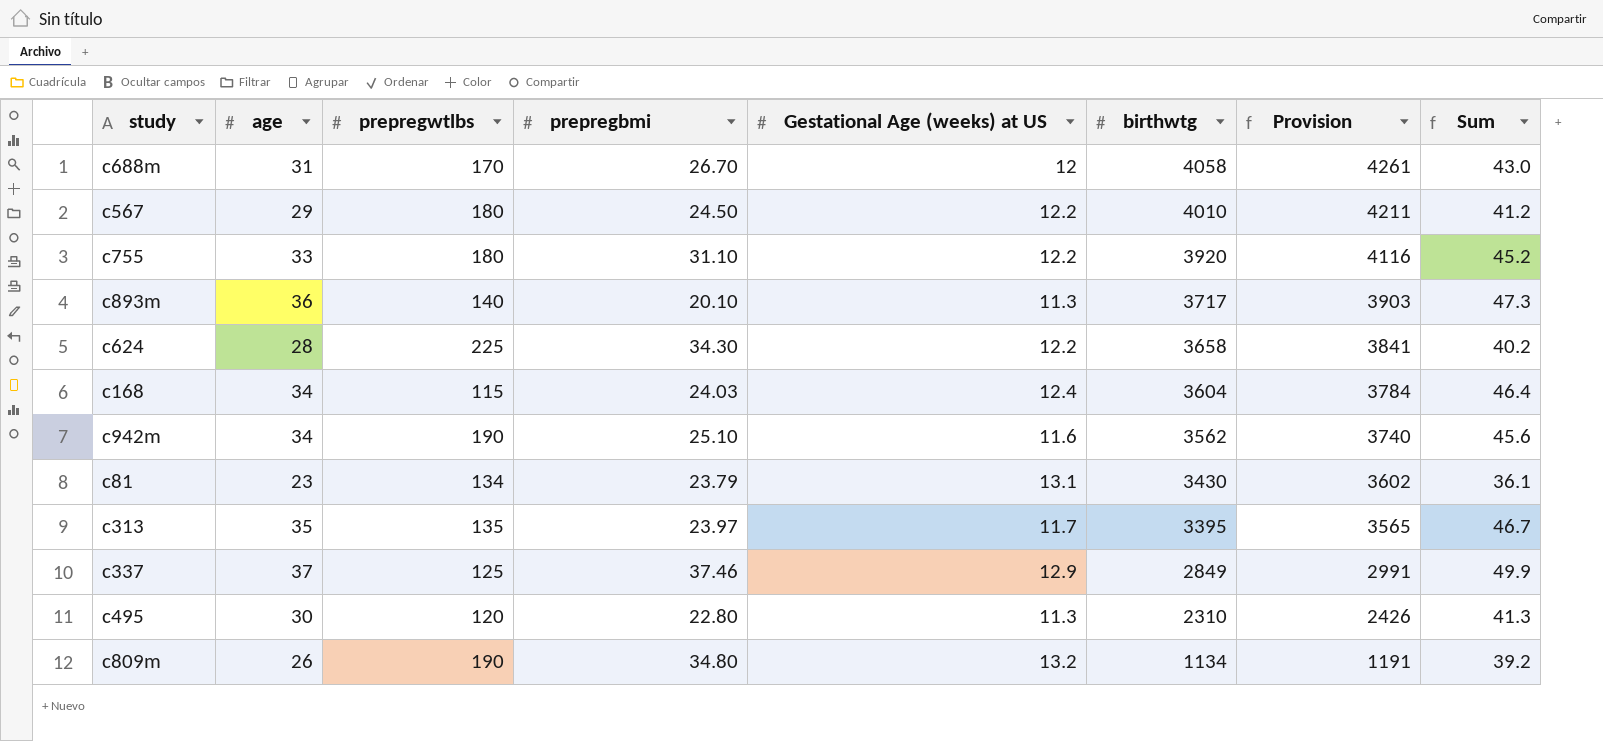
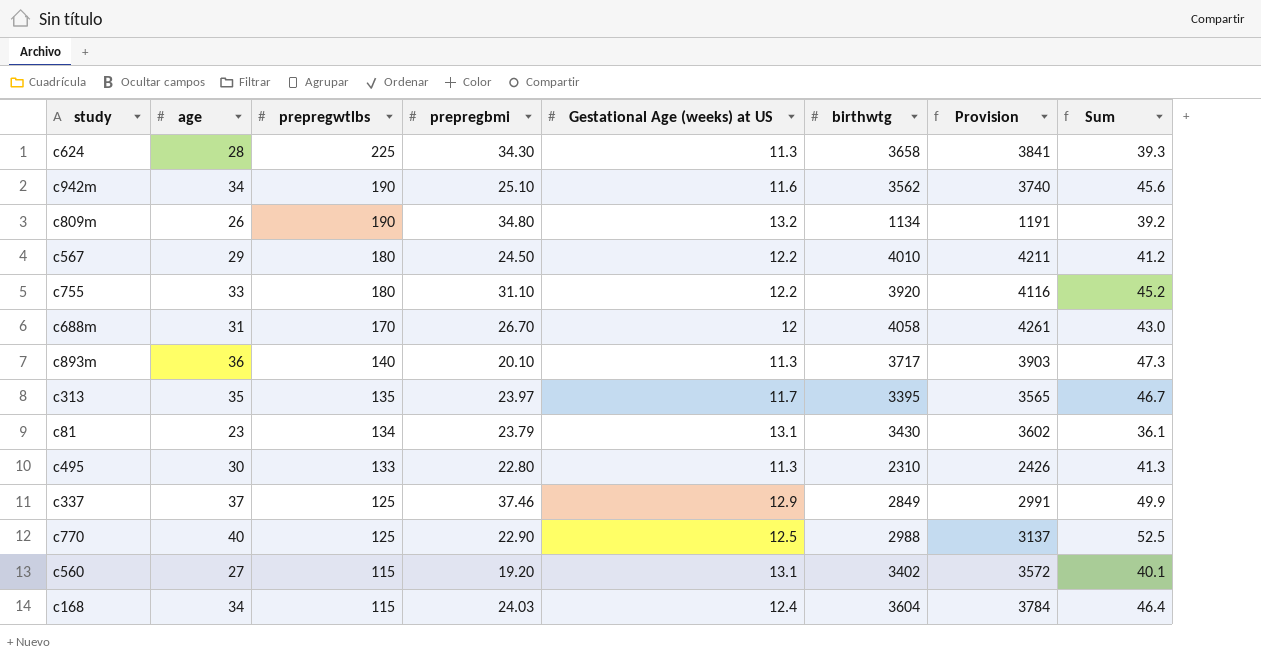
row order: birthwtg descending -> prepregwtlbs descending
c624 | Gestational Age (weeks) at US: 12.2 -> 11.3
c624 | Sum: 40.2 -> 39.3
c495 | prepregwtlbs: 120 -> 133
row c770: none -> 40 | 125 | 22.90 | 12.5 | 2988 | 3137 | 52.5
row c560: none -> 27 | 115 | 19.20 | 13.1 | 3402 | 3572 | 40.1

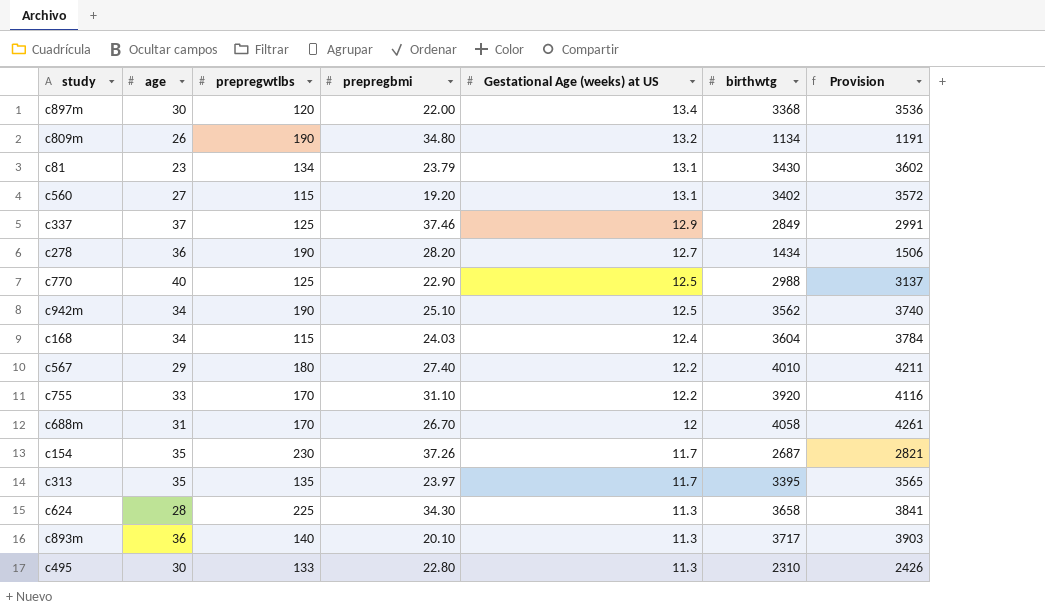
row order: prepregwtlbs descending -> Gestational Age (weeks) at US descending
column Sum | formula: [age] + [Gestational Age (weeks) at US] -> none
row c897m: none -> 30 | 120 | 22.00 | 13.4 | 3368 | 3536
row c278: none -> 36 | 190 | 28.20 | 12.7 | 1434 | 1506
c942m | Gestational Age (weeks) at US: 11.6 -> 12.5
c567 | prepregbmi: 24.50 -> 27.40
c755 | prepregwtlbs: 180 -> 170
row c154: none -> 35 | 230 | 37.26 | 11.7 | 2687 | 2821

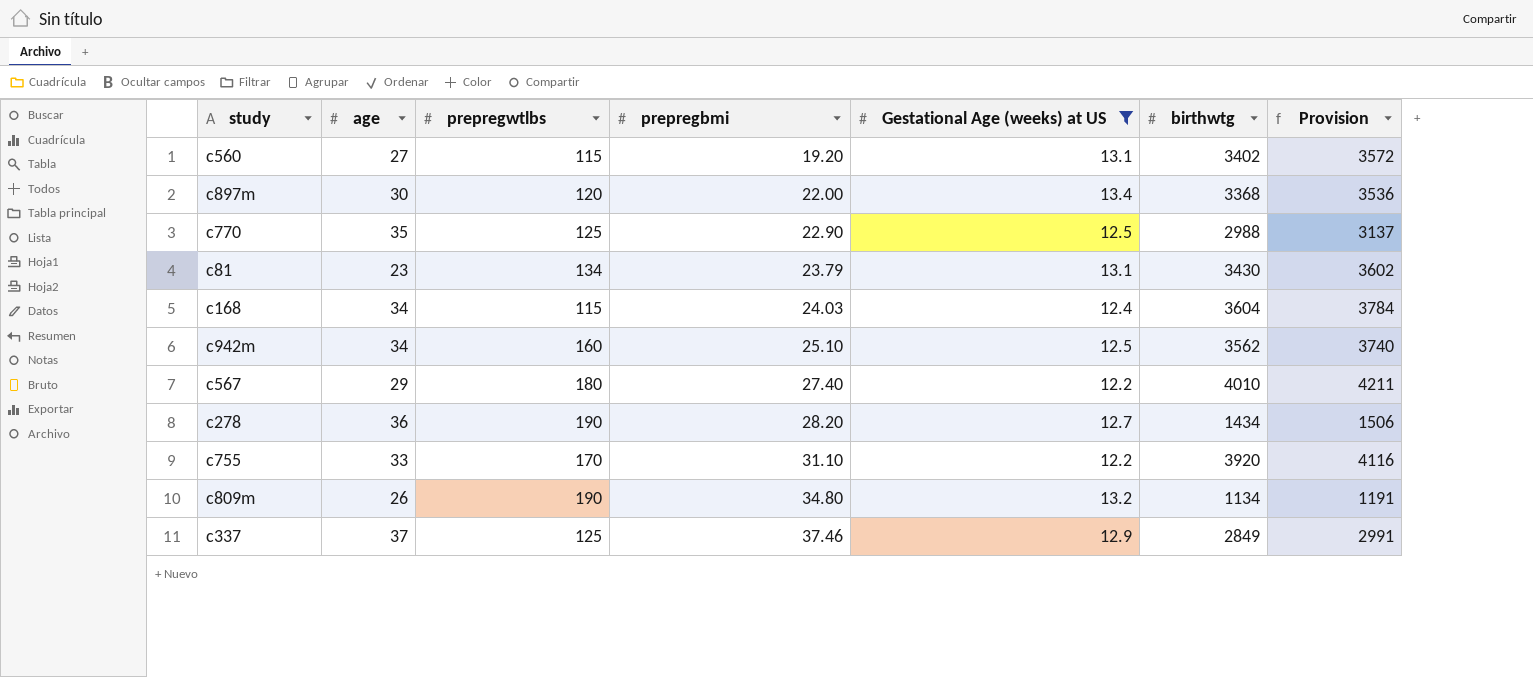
filter: none -> Gestational Age (weeks) at US >= 12.2
row order: Gestational Age (weeks) at US descending -> prepregbmi ascending
c770 | age: 40 -> 35
c942m | prepregwtlbs: 190 -> 160

